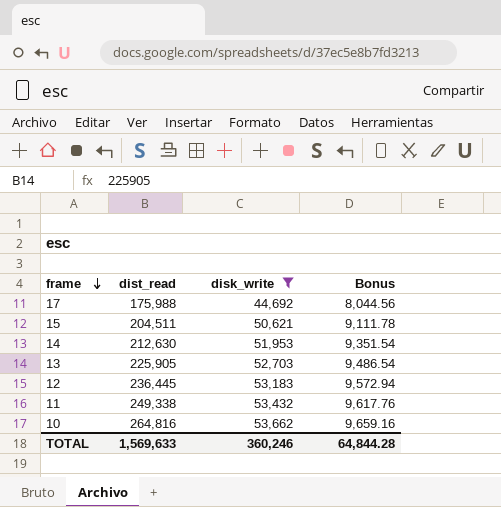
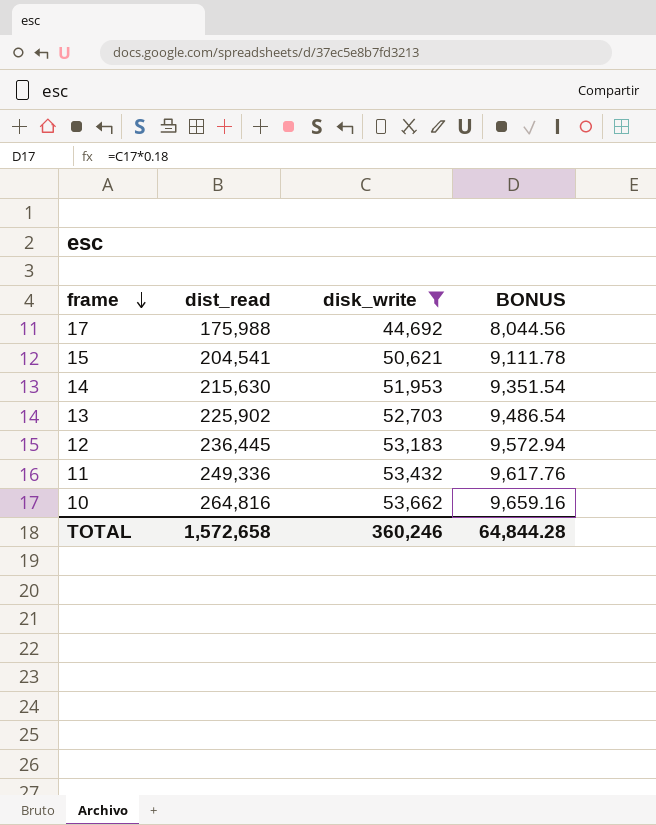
column name: Bonus -> BONUS
15 | dist_read: 204,511 -> 204,541
14 | dist_read: 212,630 -> 215,630
13 | dist_read: 225,905 -> 225,902
11 | dist_read: 249,338 -> 249,336
TOTAL | dist_read: 1,569,633 -> 1,572,658

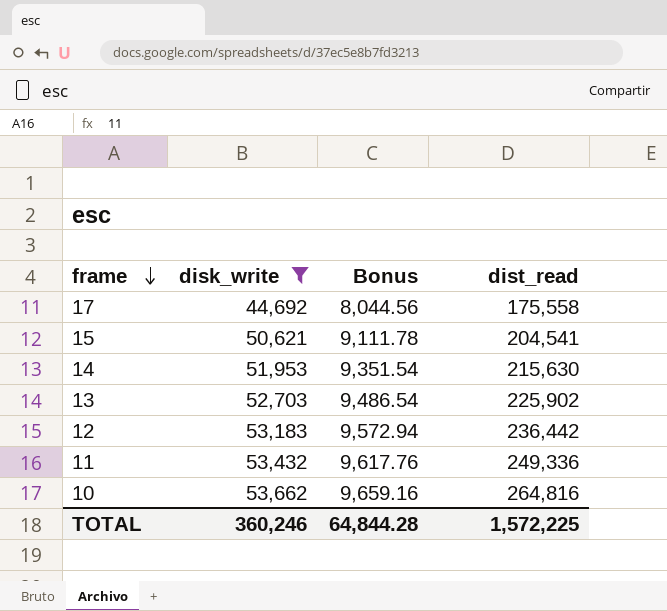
column name: BONUS -> Bonus
column dist_read | position: 2 -> 4
17 | dist_read: 175,988 -> 175,558
12 | dist_read: 236,445 -> 236,442
TOTAL | dist_read: 1,572,658 -> 1,572,225

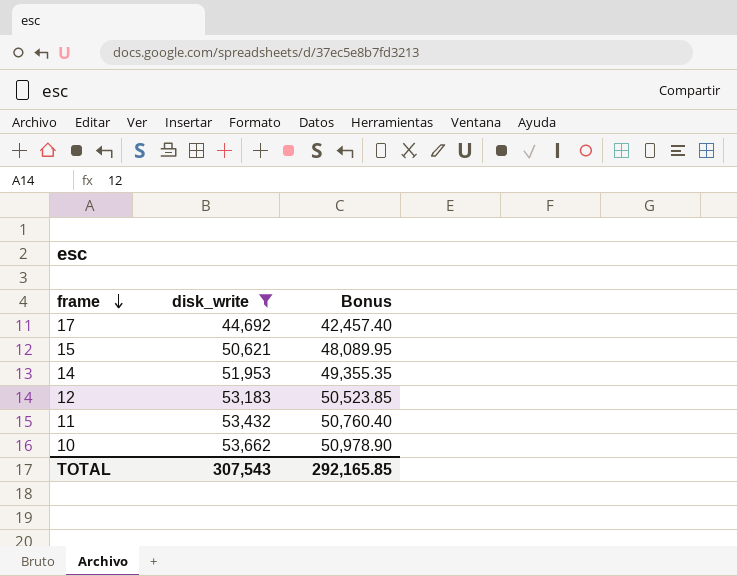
column dist_read | position: 4 -> none
column Bonus | formula: [disk_write] * 0.18 -> [disk_write] * 0.95
row 13: 52,703 | 9,486.54 | 225,902 -> none
TOTAL | disk_write: 360,246 -> 307,543
TOTAL | Bonus: 64,844.28 -> 292,165.85

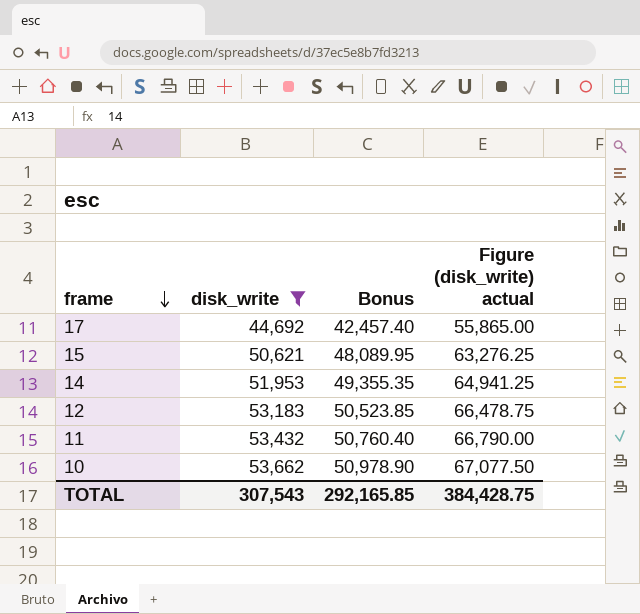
column Figure (disk_write) actual | formula: none -> [disk_write] * 1.25

